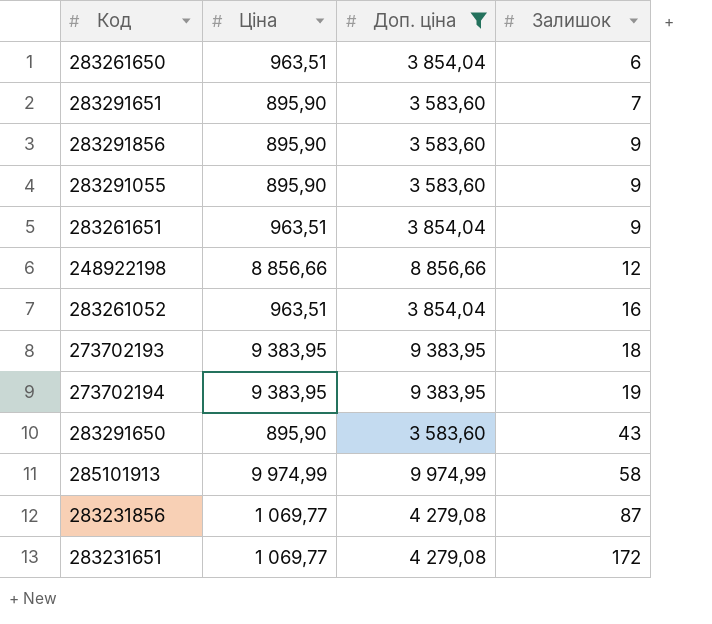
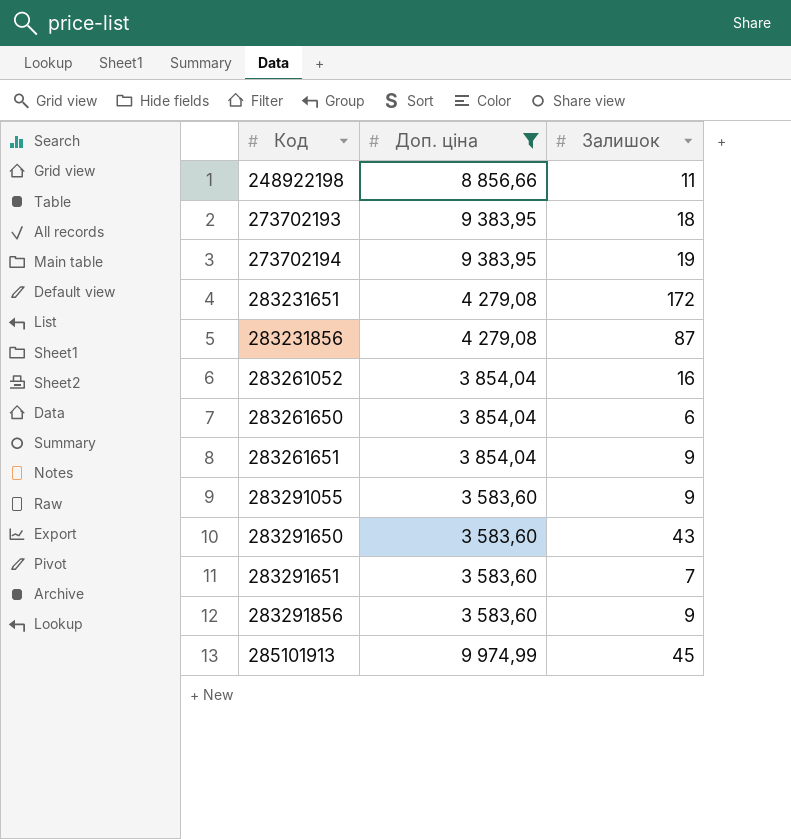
row order: Залишок ascending -> Код ascending
column Ціна | position: 2 -> none
248922198 | Залишок: 12 -> 11
285101913 | Залишок: 58 -> 45

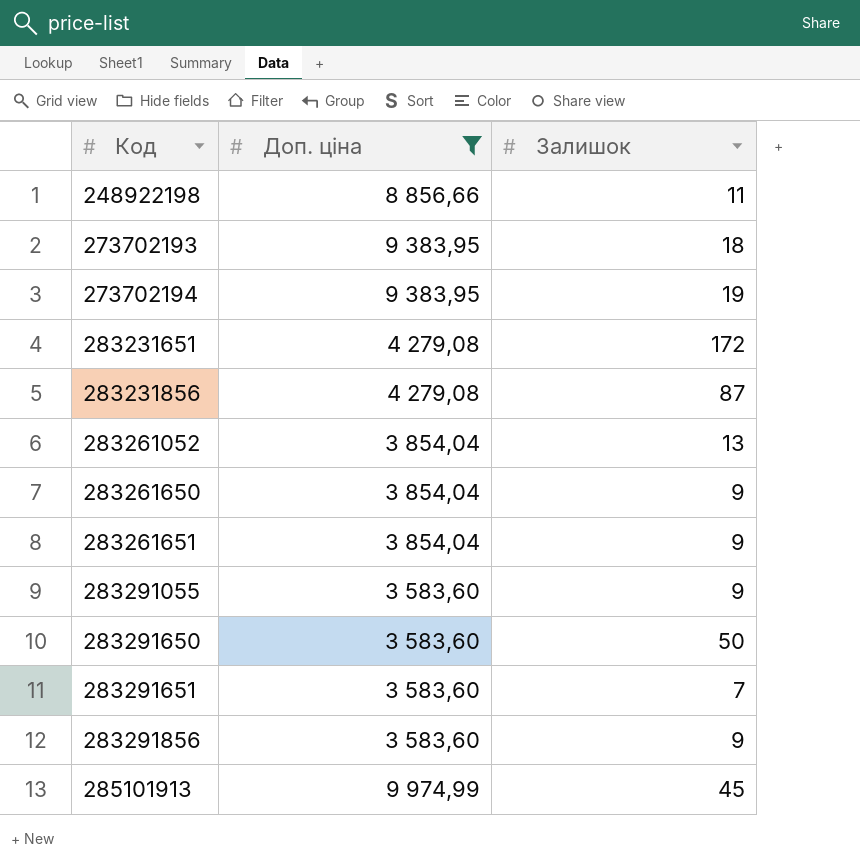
283261052 | Залишок: 16 -> 13
283261650 | Залишок: 6 -> 9
283291650 | Залишок: 43 -> 50

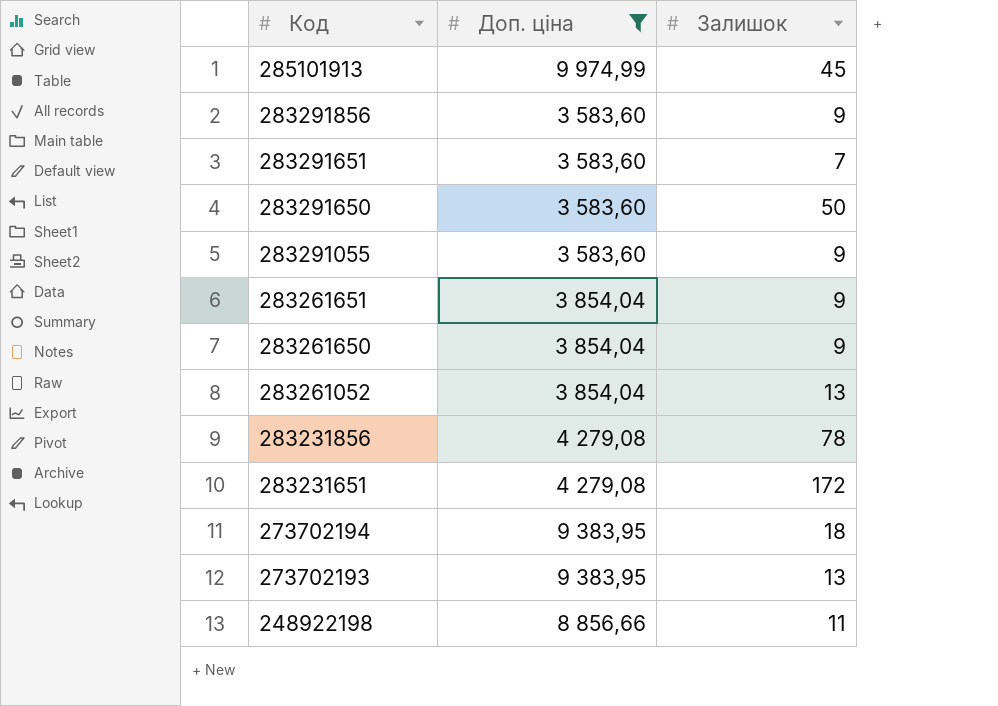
row order: Код ascending -> Код descending
283231856 | Залишок: 87 -> 78
273702194 | Залишок: 19 -> 18
273702193 | Залишок: 18 -> 13

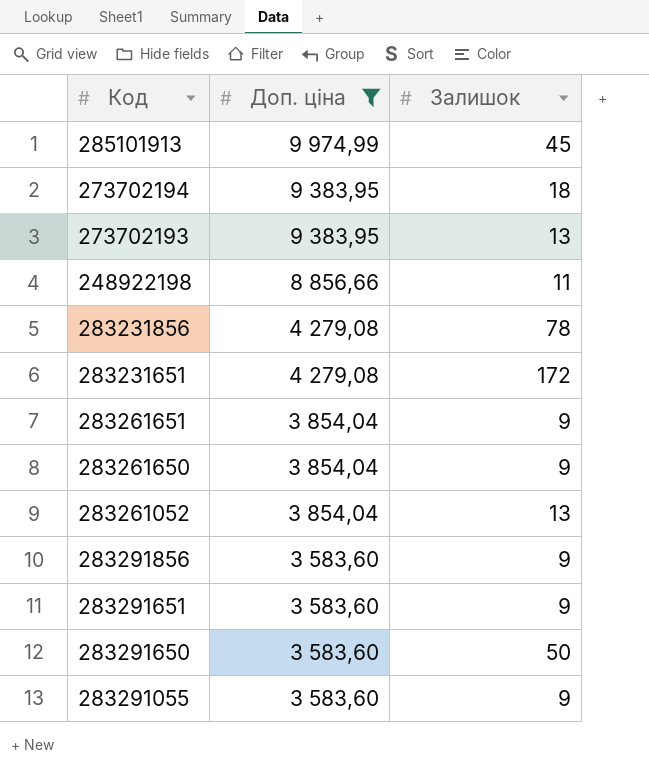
row order: Код descending -> Доп. ціна descending
283291651 | Залишок: 7 -> 9

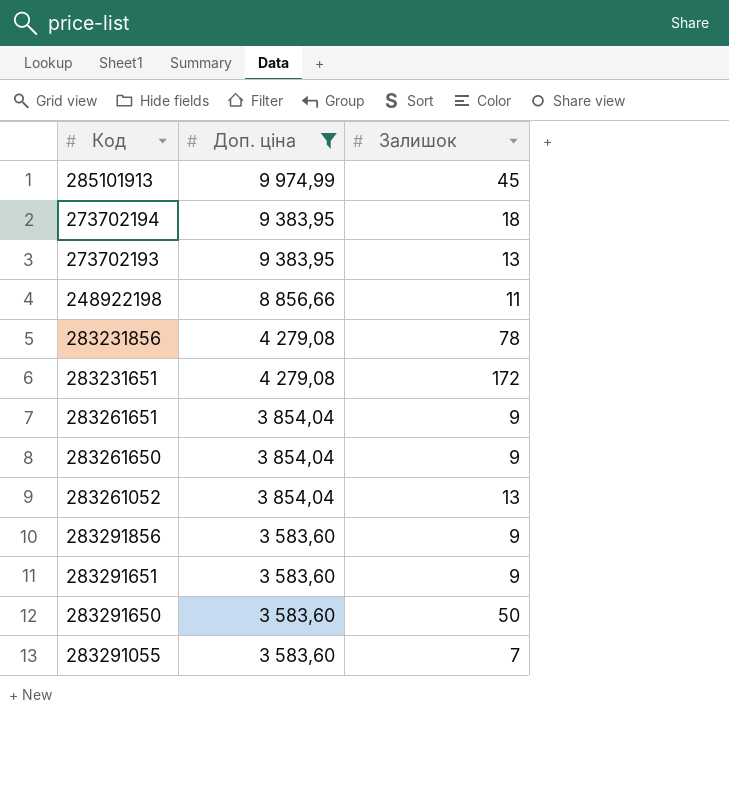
283291055 | Залишок: 9 -> 7

